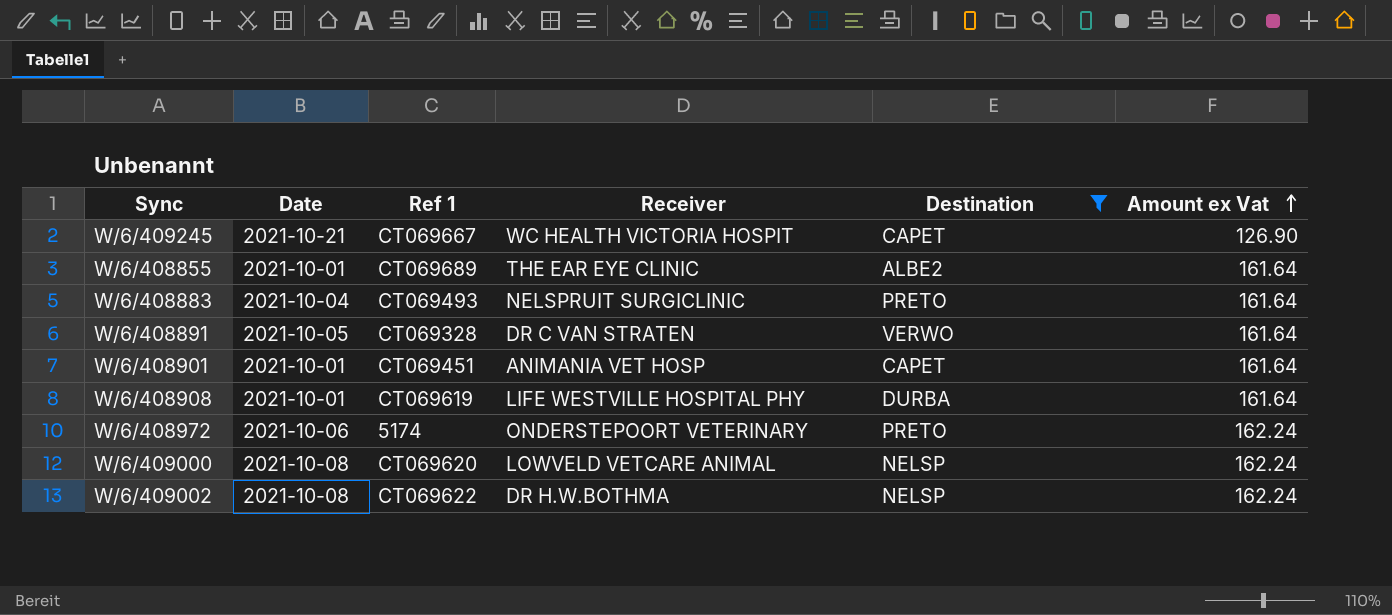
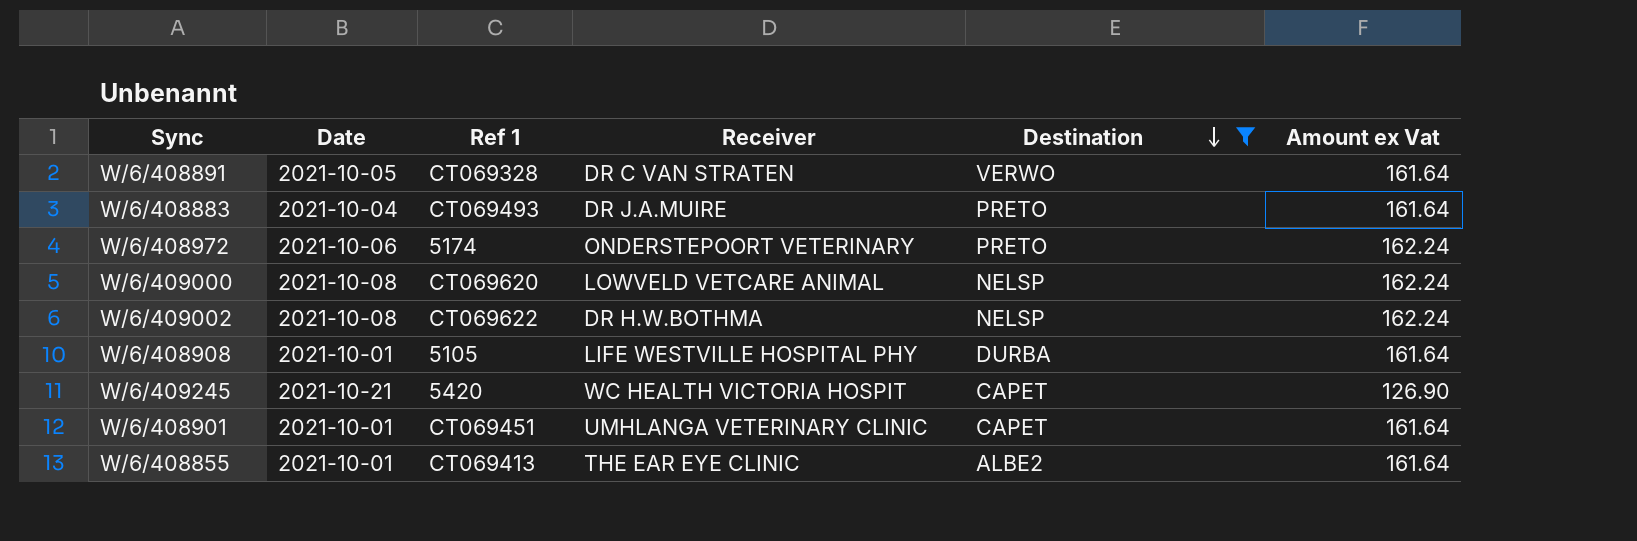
row order: Amount ex Vat ascending -> Destination descending
W/6/408883 | Receiver: NELSPRUIT SURGICLINIC -> DR J.A.MUIRE
W/6/408908 | Ref 1: CT069619 -> 5105
W/6/409245 | Ref 1: CT069667 -> 5420
W/6/408901 | Receiver: ANIMANIA VET HOSP -> UMHLANGA VETERINARY CLINIC
W/6/408855 | Ref 1: CT069689 -> CT069413

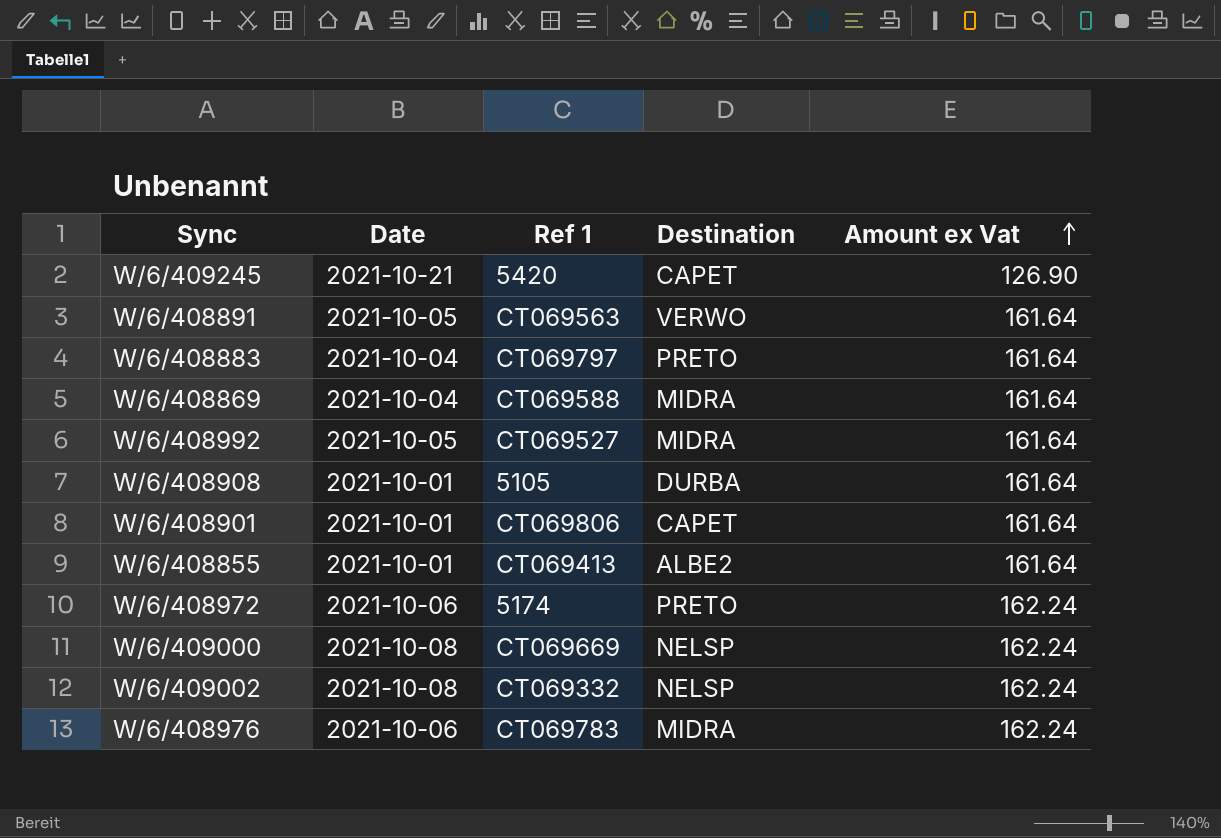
filter: Destination != MIDRA -> none
row order: Destination descending -> Amount ex Vat ascending
column Receiver | position: 4 -> none
W/6/408891 | Ref 1: CT069328 -> CT069563
W/6/408883 | Ref 1: CT069493 -> CT069797
W/6/408901 | Ref 1: CT069451 -> CT069806
W/6/409000 | Ref 1: CT069620 -> CT069669
W/6/409002 | Ref 1: CT069622 -> CT069332

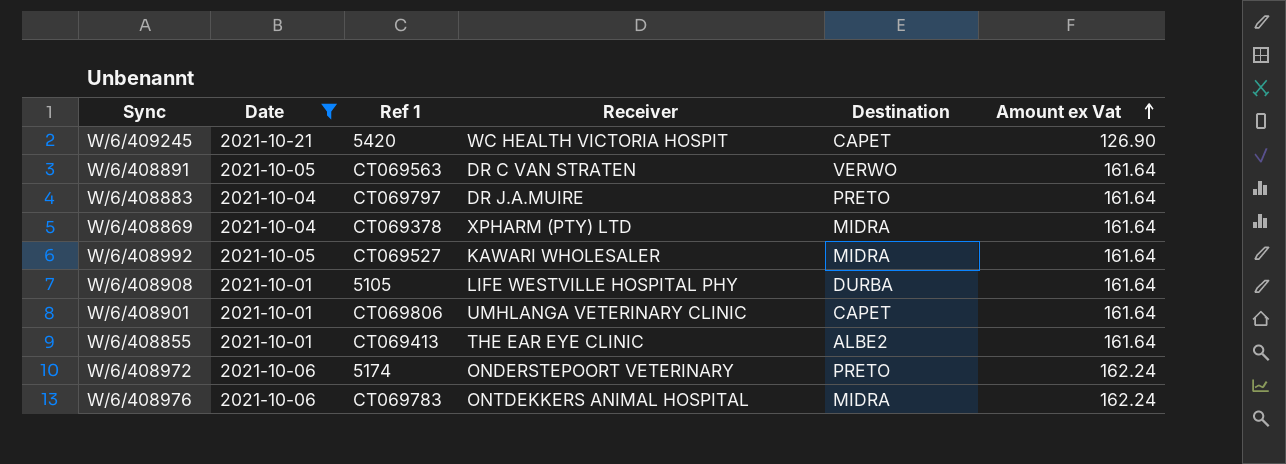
filter: none -> Date != 2021-10-08
column Receiver | position: none -> 4
W/6/408869 | Ref 1: CT069588 -> CT069378

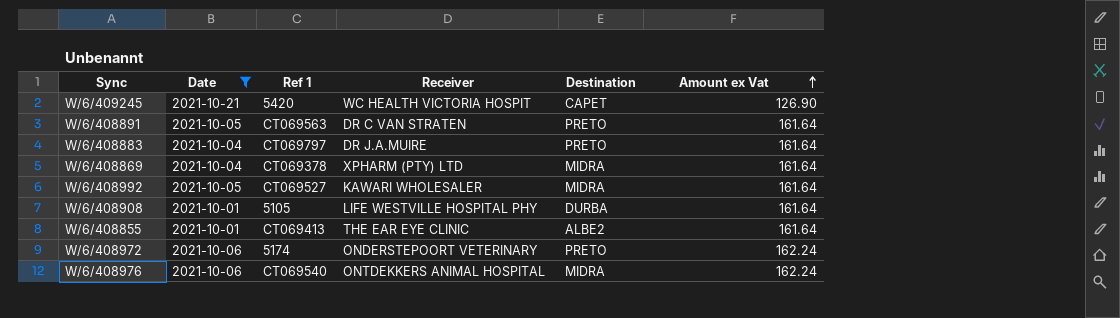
row W/6/408901: 2021-10-01 | CT069806 | UMHLANGA VETERINARY CLINIC | CAPET | 161.64 -> none
W/6/408891 | Destination: VERWO -> PRETO
W/6/408976 | Ref 1: CT069783 -> CT069540

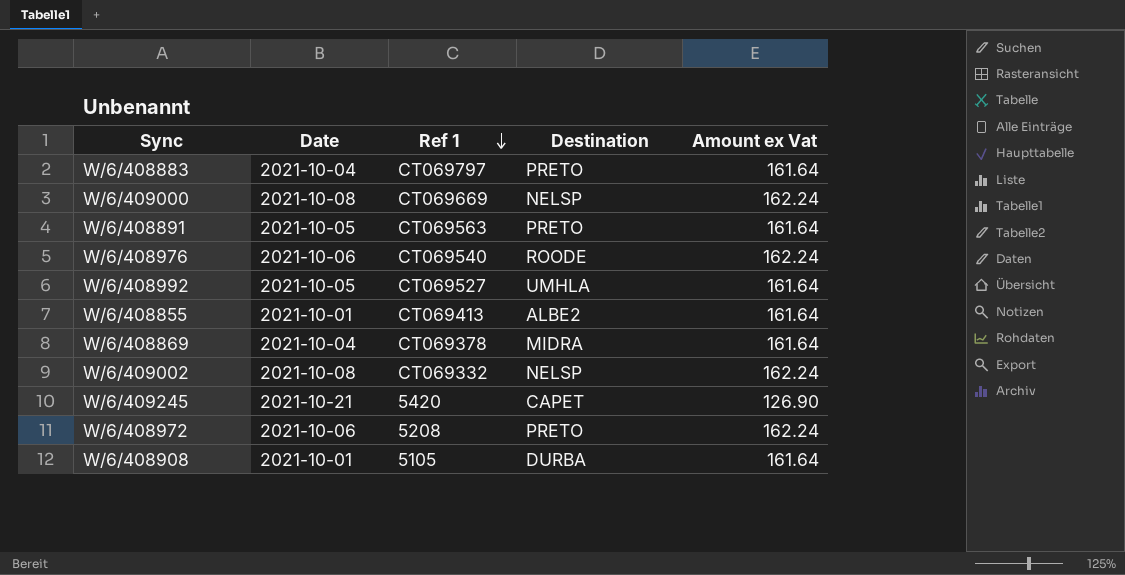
filter: Date != 2021-10-08 -> none
row order: Amount ex Vat ascending -> Ref 1 descending
column Receiver | position: 4 -> none
W/6/408976 | Destination: MIDRA -> ROODE
W/6/408992 | Destination: MIDRA -> UMHLA
W/6/408972 | Ref 1: 5174 -> 5208

